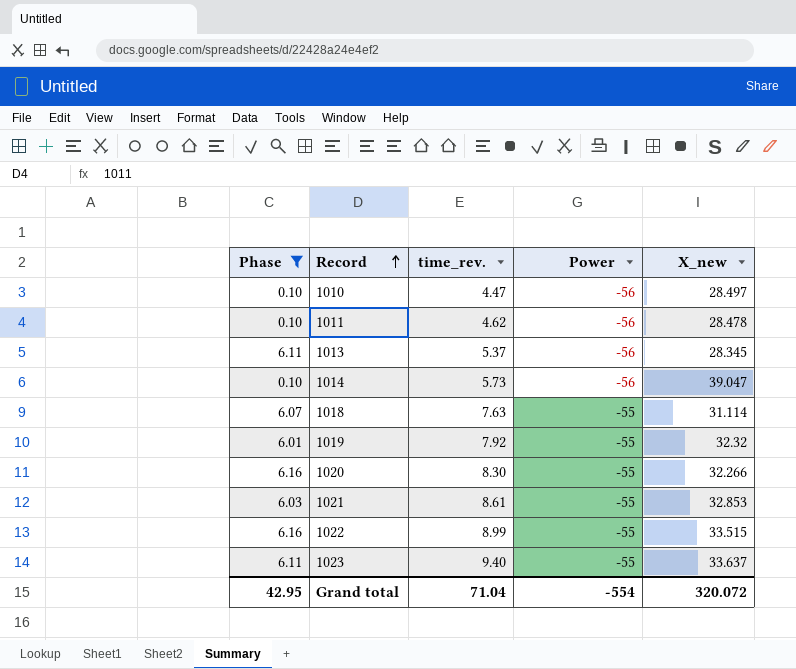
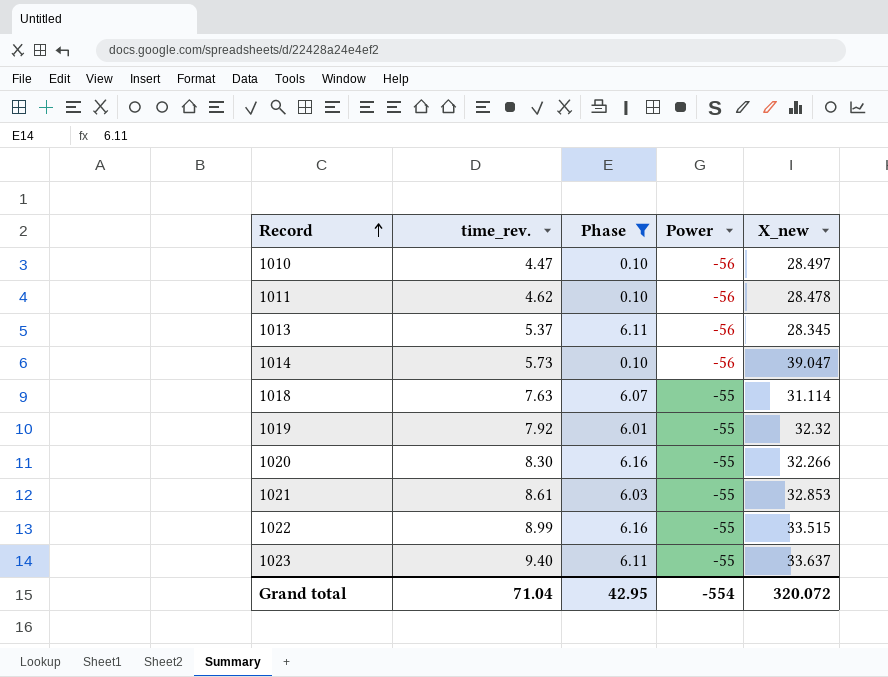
column Phase | position: 1 -> 3

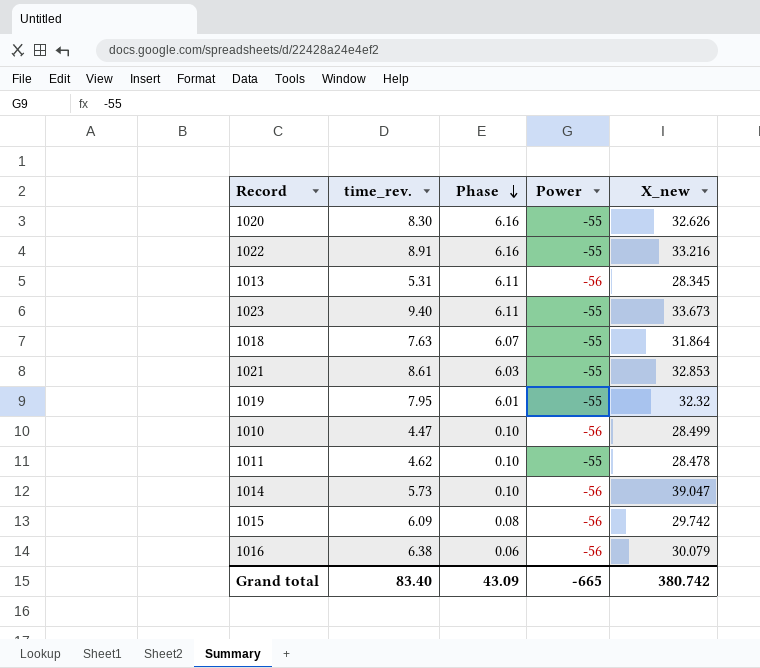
filter: Phase >= 0.10 -> none
row order: Record ascending -> Phase descending
1020 | X_new: 32.266 -> 32.626
1022 | time_rev.: 8.99 -> 8.91
1022 | X_new: 33.515 -> 33.216
1013 | time_rev.: 5.37 -> 5.31
1023 | X_new: 33.637 -> 33.673
1018 | X_new: 31.114 -> 31.864
1019 | time_rev.: 7.92 -> 7.95
1010 | X_new: 28.497 -> 28.499
1011 | Power: -56 -> -55
Grand total | time_rev.: 71.04 -> 83.40
Grand total | Phase: 42.95 -> 43.09
Grand total | Power: -554 -> -665
Grand total | X_new: 320.072 -> 380.742

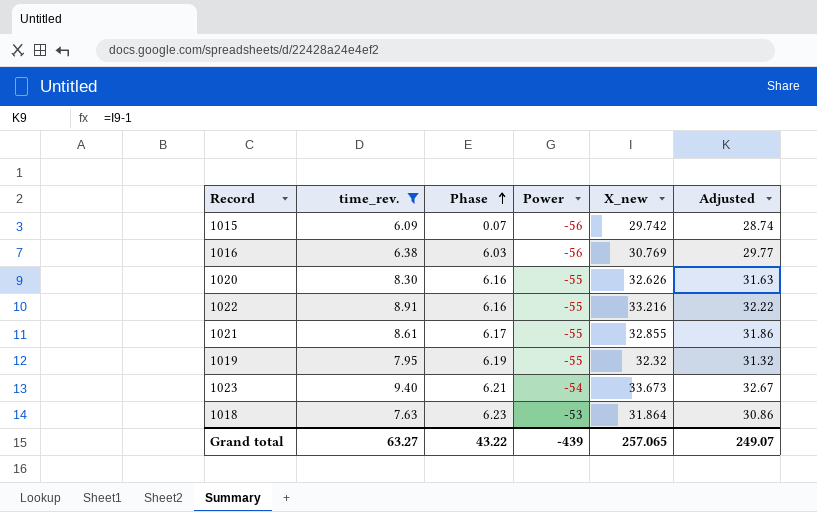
filter: none -> time_rev. >= 6.09
row order: Phase descending -> Phase ascending
column Adjusted | formula: none -> [X_new] - 1
1015 | Phase: 0.08 -> 0.07
1016 | Phase: 0.06 -> 6.03
1016 | X_new: 30.079 -> 30.769
1021 | Phase: 6.03 -> 6.17
1021 | X_new: 32.853 -> 32.855
1019 | Phase: 6.01 -> 6.19
1023 | Phase: 6.11 -> 6.21
1023 | Power: -55 -> -54
1018 | Phase: 6.07 -> 6.23
1018 | Power: -55 -> -53
Grand total | time_rev.: 83.40 -> 63.27
Grand total | Phase: 43.09 -> 43.22
Grand total | Power: -665 -> -439
Grand total | X_new: 380.742 -> 257.065

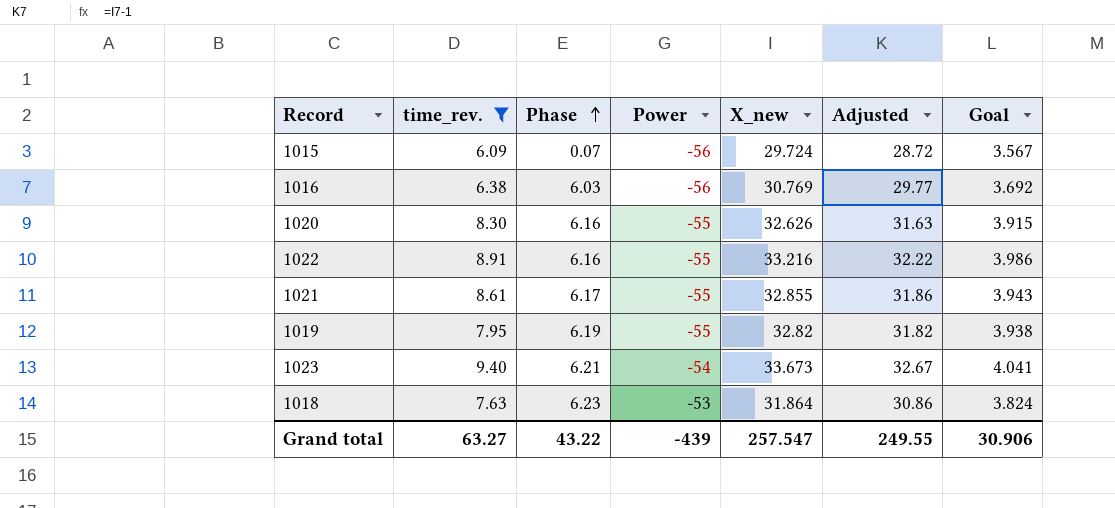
column Goal | formula: none -> [X_new] * 0.12
1015 | X_new: 29.742 -> 29.724
1015 | Adjusted: 28.74 -> 28.72
1019 | X_new: 32.32 -> 32.82
1019 | Adjusted: 31.32 -> 31.82
Grand total | X_new: 257.065 -> 257.547
Grand total | Adjusted: 249.07 -> 249.55

